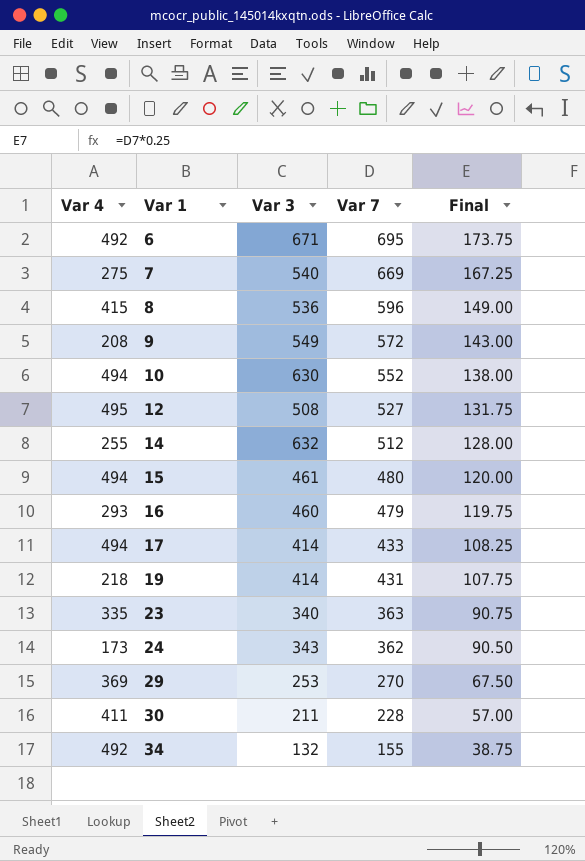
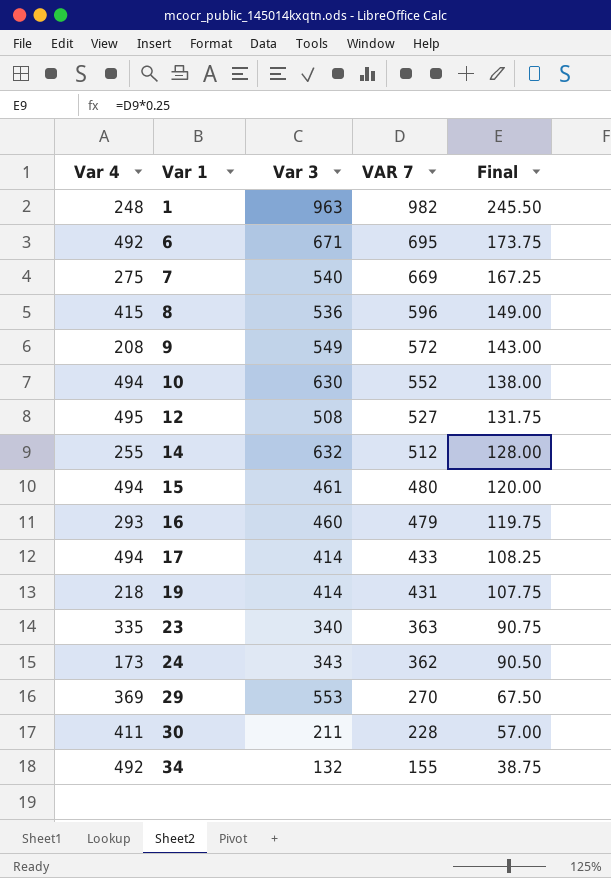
column name: Var 7 -> VAR 7
row 1: none -> 248 | 963 | 982 | 245.50
29 | Var 3: 253 -> 553

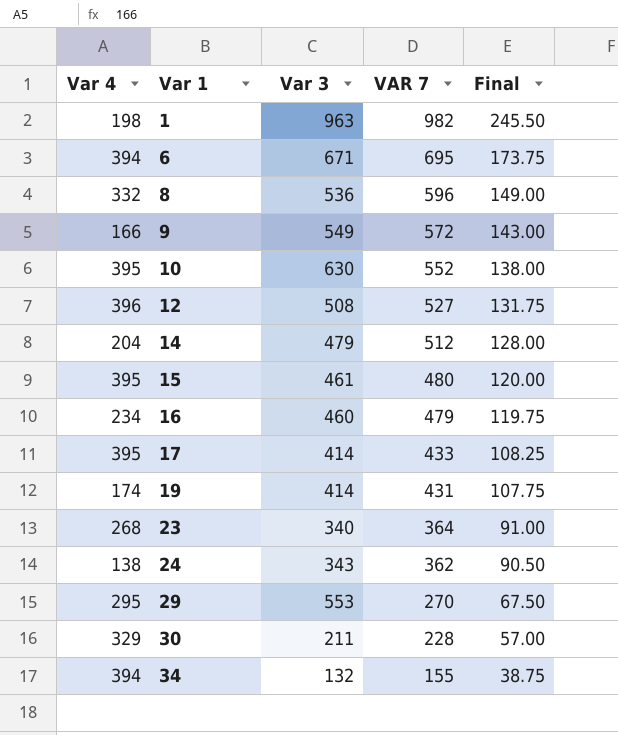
row 7: 275 | 540 | 669 | 167.25 -> none
1 | Var 4: 248 -> 198
6 | Var 4: 492 -> 394
8 | Var 4: 415 -> 332
9 | Var 4: 208 -> 166
10 | Var 4: 494 -> 395
12 | Var 4: 495 -> 396
14 | Var 4: 255 -> 204
14 | Var 3: 632 -> 479
15 | Var 4: 494 -> 395
16 | Var 4: 293 -> 234
17 | Var 4: 494 -> 395
19 | Var 4: 218 -> 174
23 | Var 4: 335 -> 268
23 | VAR 7: 363 -> 364
23 | Final: 90.75 -> 91.00
24 | Var 4: 173 -> 138
29 | Var 4: 369 -> 295
30 | Var 4: 411 -> 329
34 | Var 4: 492 -> 394

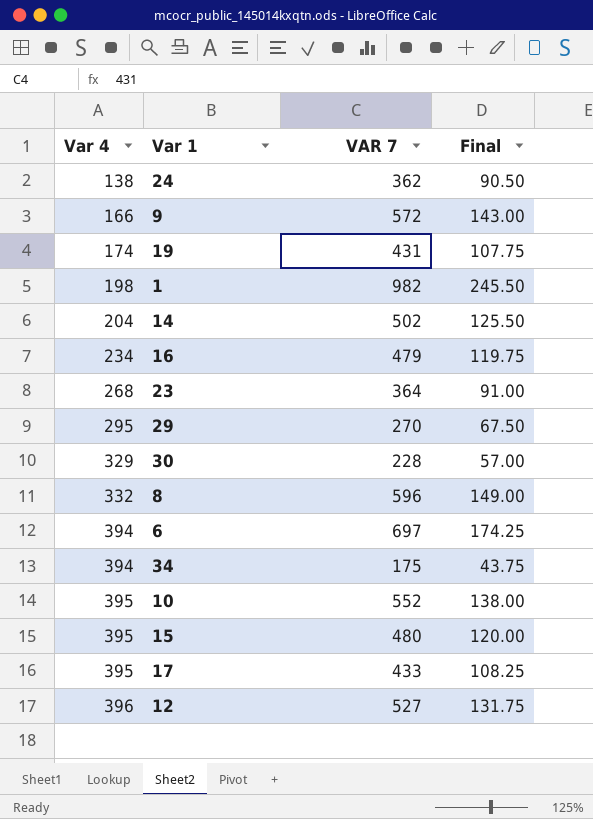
row order: Var 1 ascending -> Var 4 ascending
column Var 3 | position: 3 -> none
14 | VAR 7: 512 -> 502
14 | Final: 128.00 -> 125.50
6 | VAR 7: 695 -> 697
6 | Final: 173.75 -> 174.25
34 | VAR 7: 155 -> 175
34 | Final: 38.75 -> 43.75

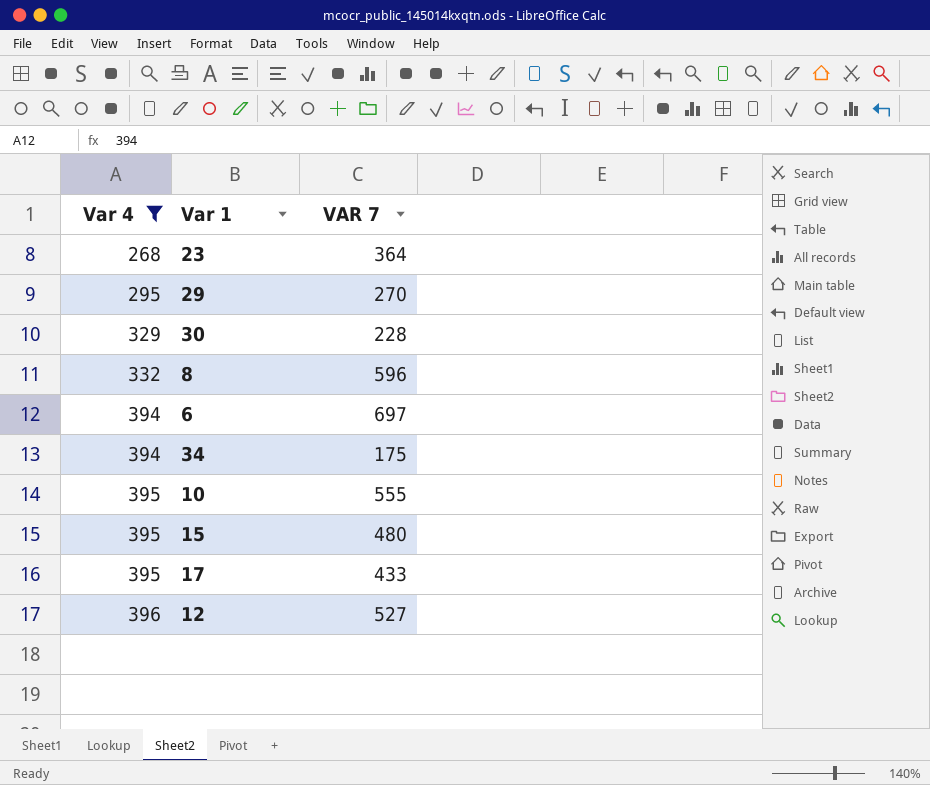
filter: none -> Var 4 >= 268
column Final | formula: [VAR 7] * 0.25 -> none
10 | VAR 7: 552 -> 555

